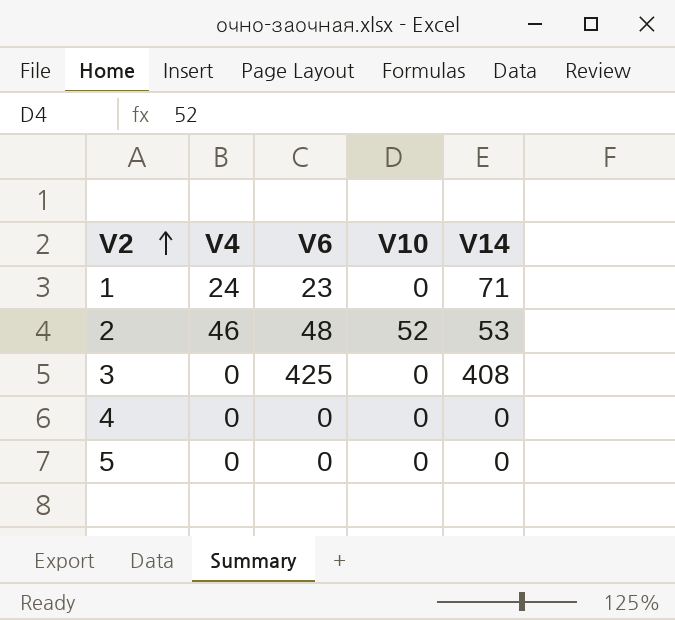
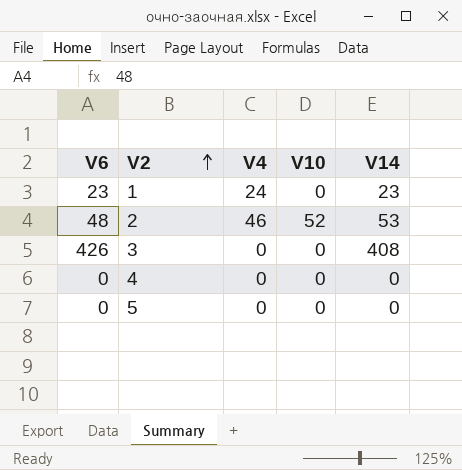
column V6 | position: 3 -> 1
1 | V14: 71 -> 23
3 | V6: 425 -> 426

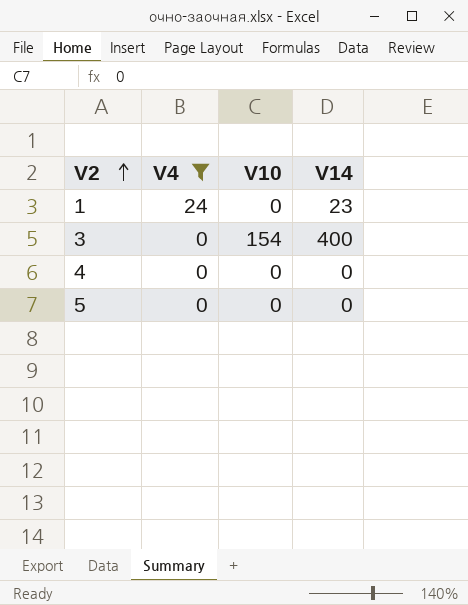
filter: none -> V4 != 46
column V6 | position: 1 -> none
3 | V10: 0 -> 154
3 | V14: 408 -> 400

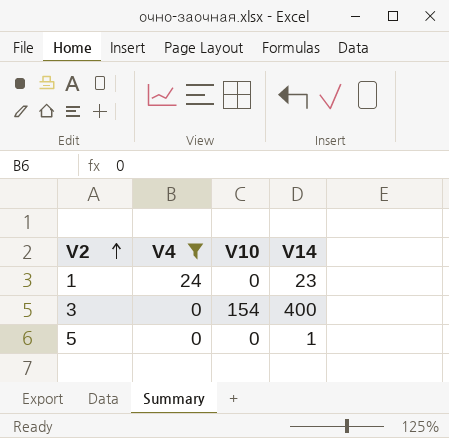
row 4: 0 | 0 | 0 -> none
5 | V14: 0 -> 1

